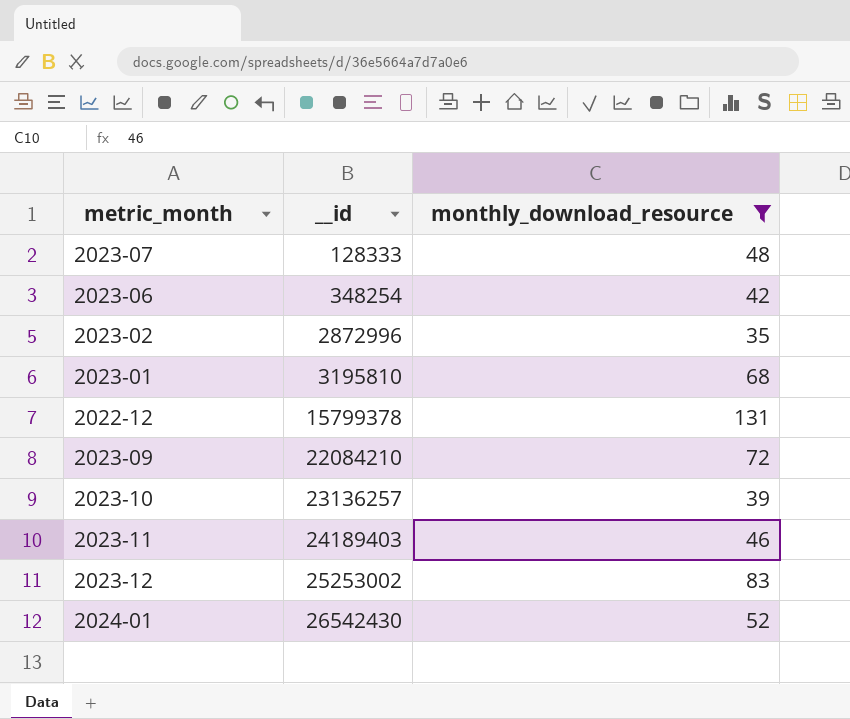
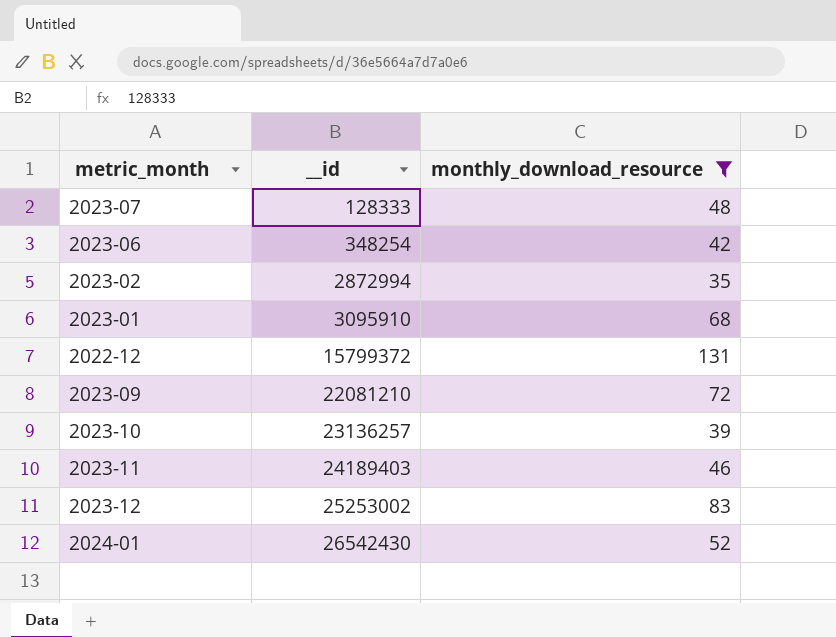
2023-02 | __id: 2872996 -> 2872994
2023-01 | __id: 3195810 -> 3095910
2022-12 | __id: 15799378 -> 15799372
2023-09 | __id: 22084210 -> 22081210

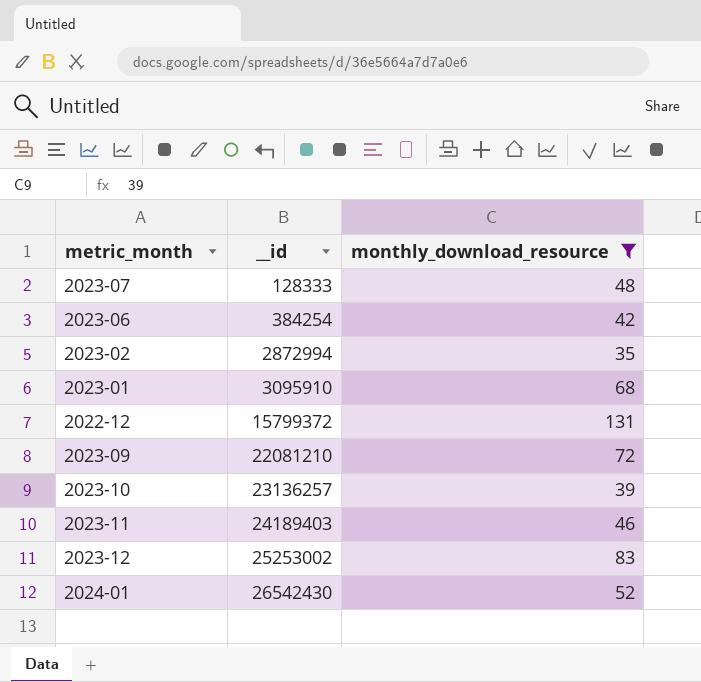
2023-06 | __id: 348254 -> 384254

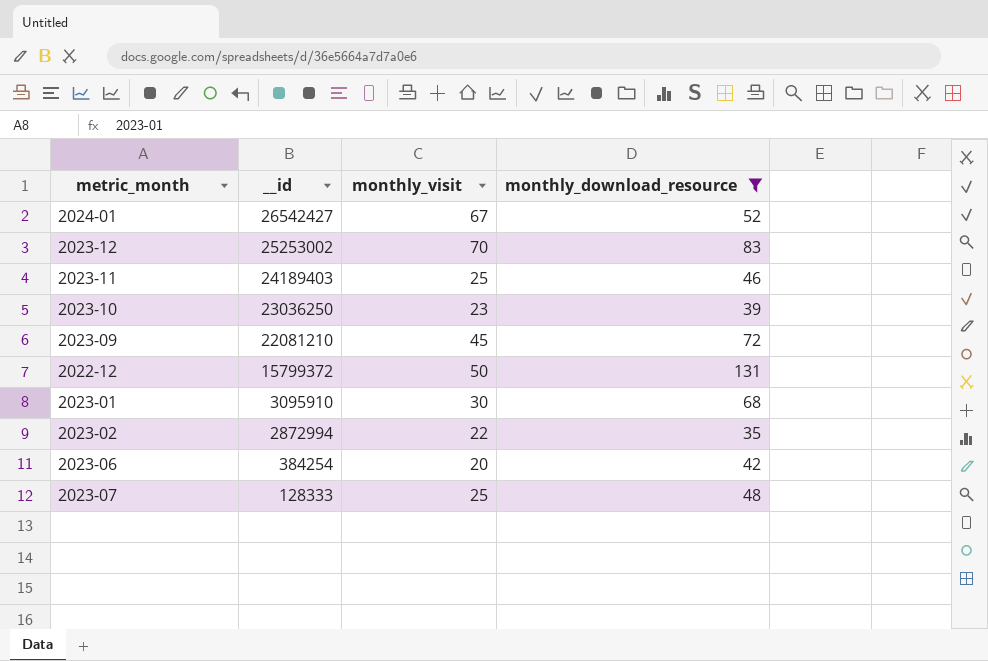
row order: __id ascending -> __id descending
column monthly_visit | position: none -> 3
2024-01 | __id: 26542430 -> 26542427
2023-10 | __id: 23136257 -> 23036250

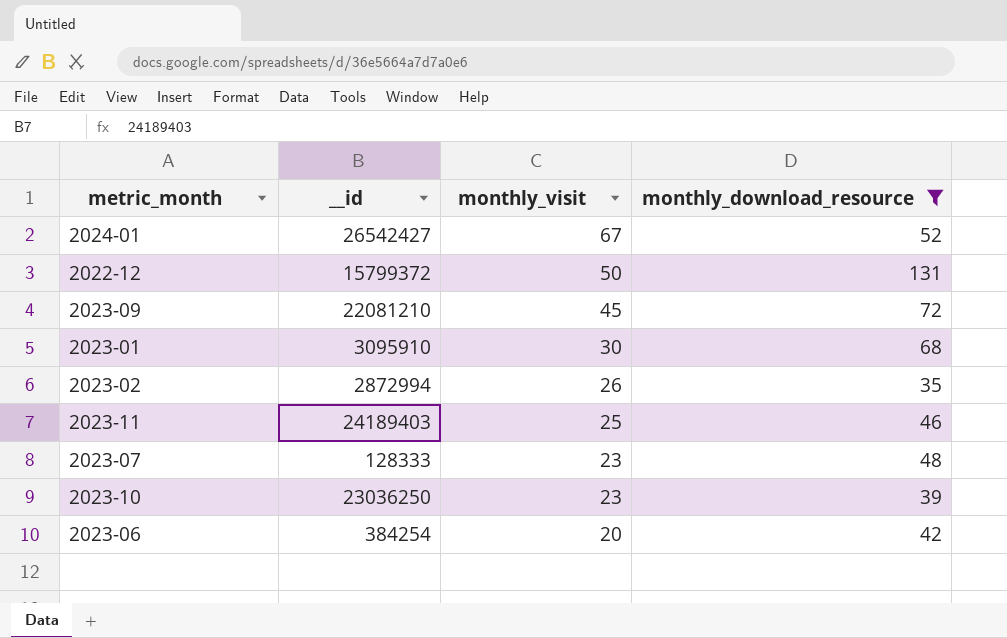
row order: __id descending -> monthly_visit descending
row 2023-12: 25253002 | 70 | 83 -> none
2023-02 | monthly_visit: 22 -> 26
2023-07 | monthly_visit: 25 -> 23

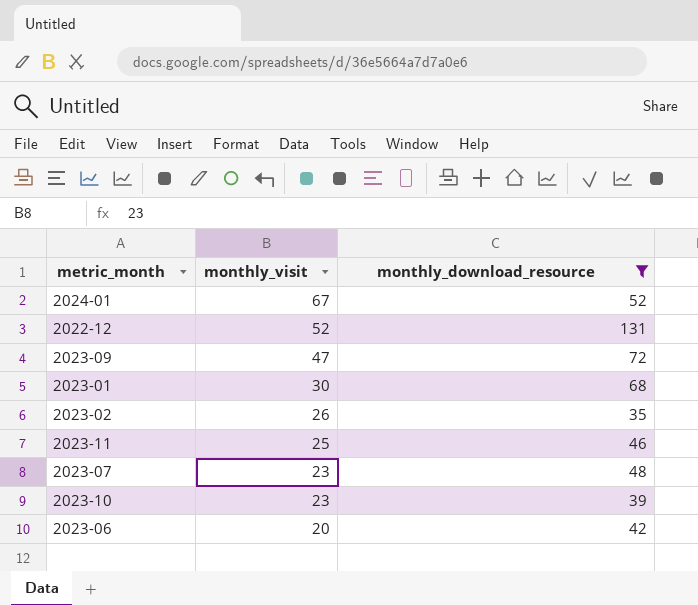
column __id | position: 2 -> none
2022-12 | monthly_visit: 50 -> 52
2023-09 | monthly_visit: 45 -> 47

